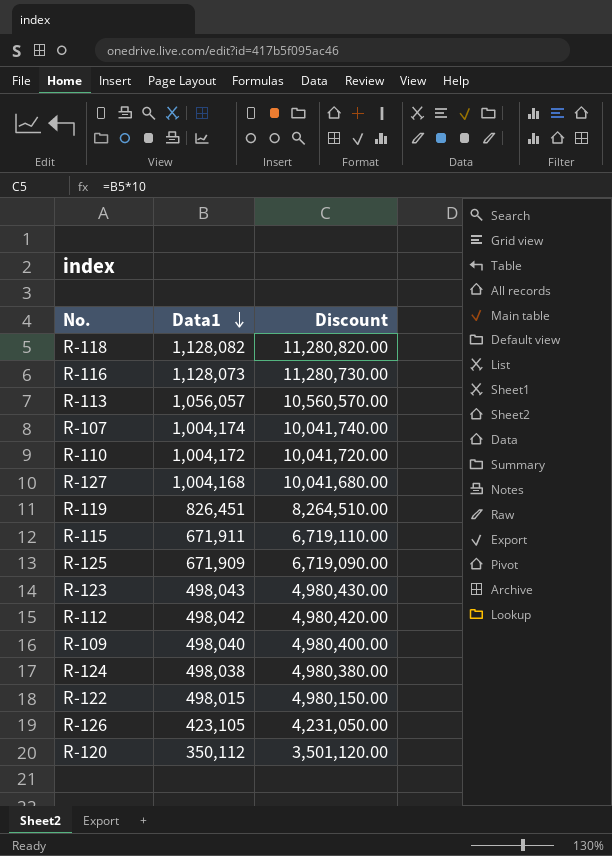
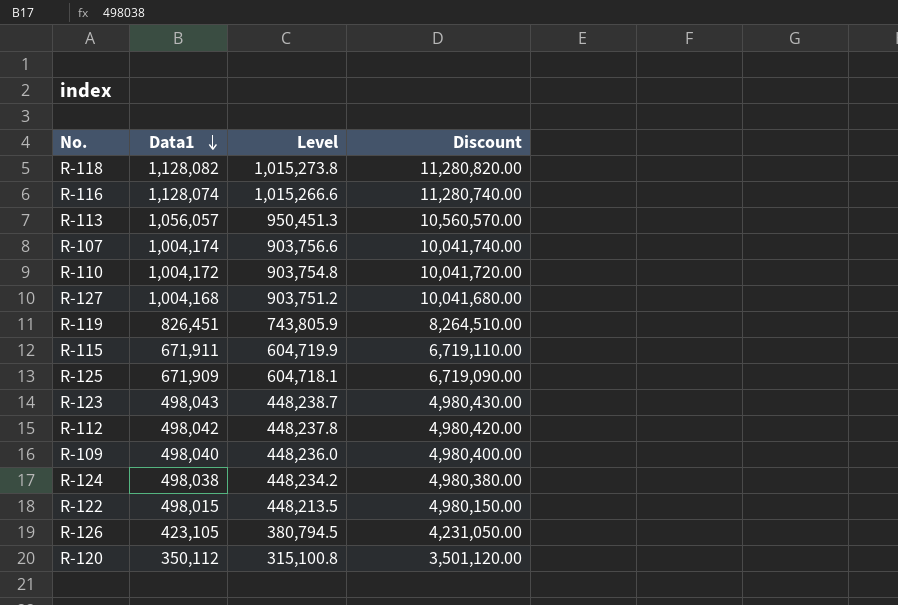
column Level | formula: none -> [Data1] * 0.9
R-116 | Data1: 1,128,073 -> 1,128,074
R-116 | Discount: 11,280,730.00 -> 11,280,740.00

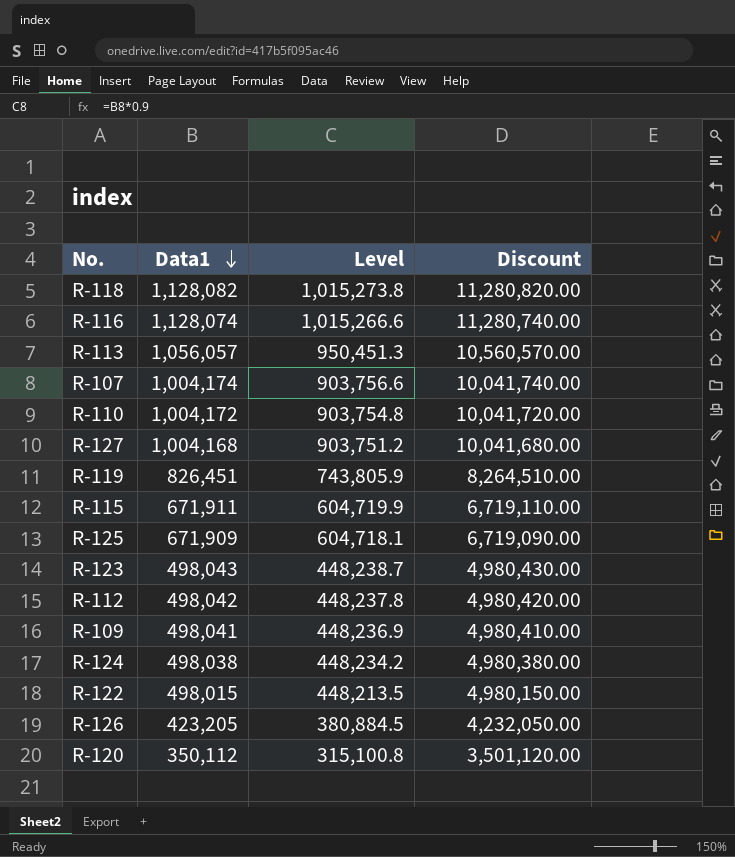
R-109 | Data1: 498,040 -> 498,041
R-109 | Level: 448,236.0 -> 448,236.9
R-109 | Discount: 4,980,400.00 -> 4,980,410.00
R-126 | Data1: 423,105 -> 423,205
R-126 | Level: 380,794.5 -> 380,884.5
R-126 | Discount: 4,231,050.00 -> 4,232,050.00

